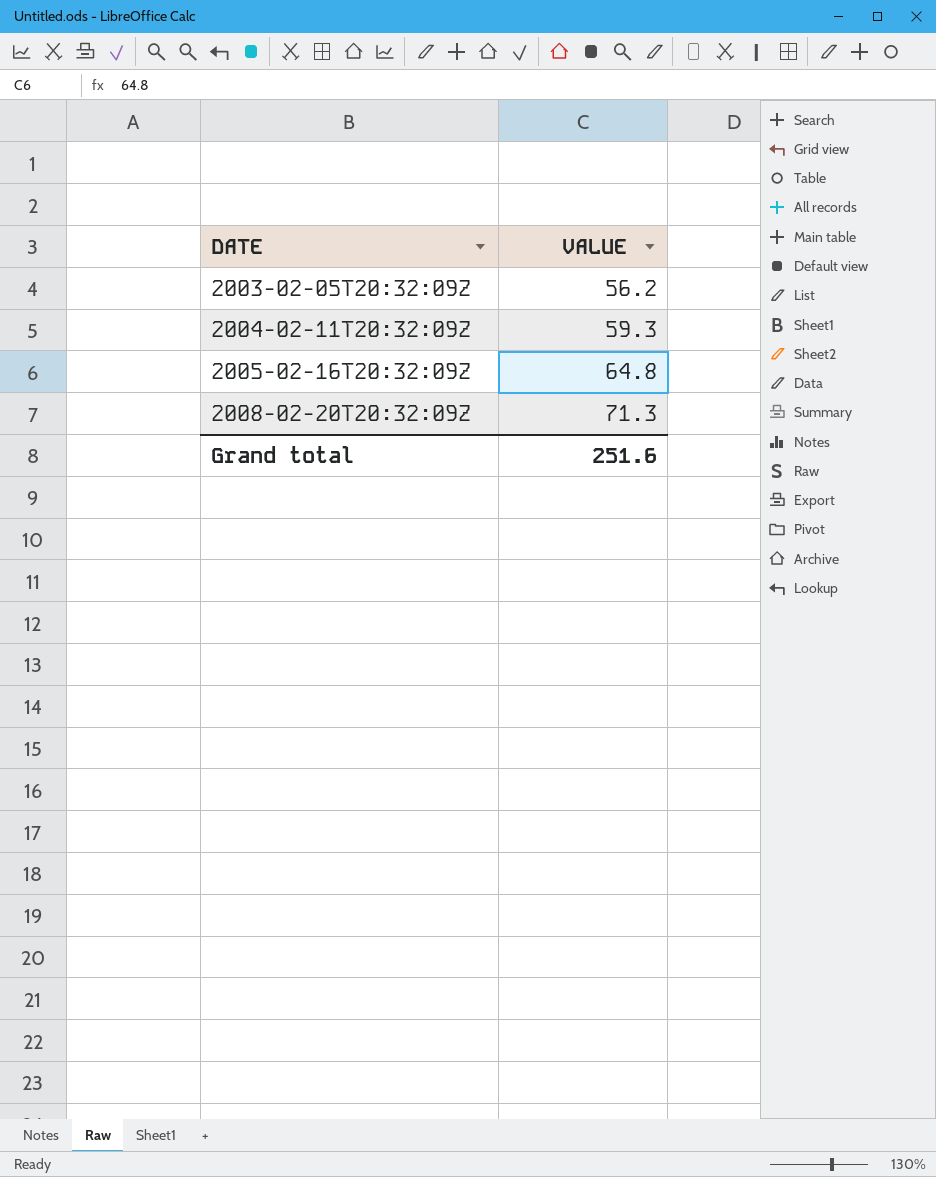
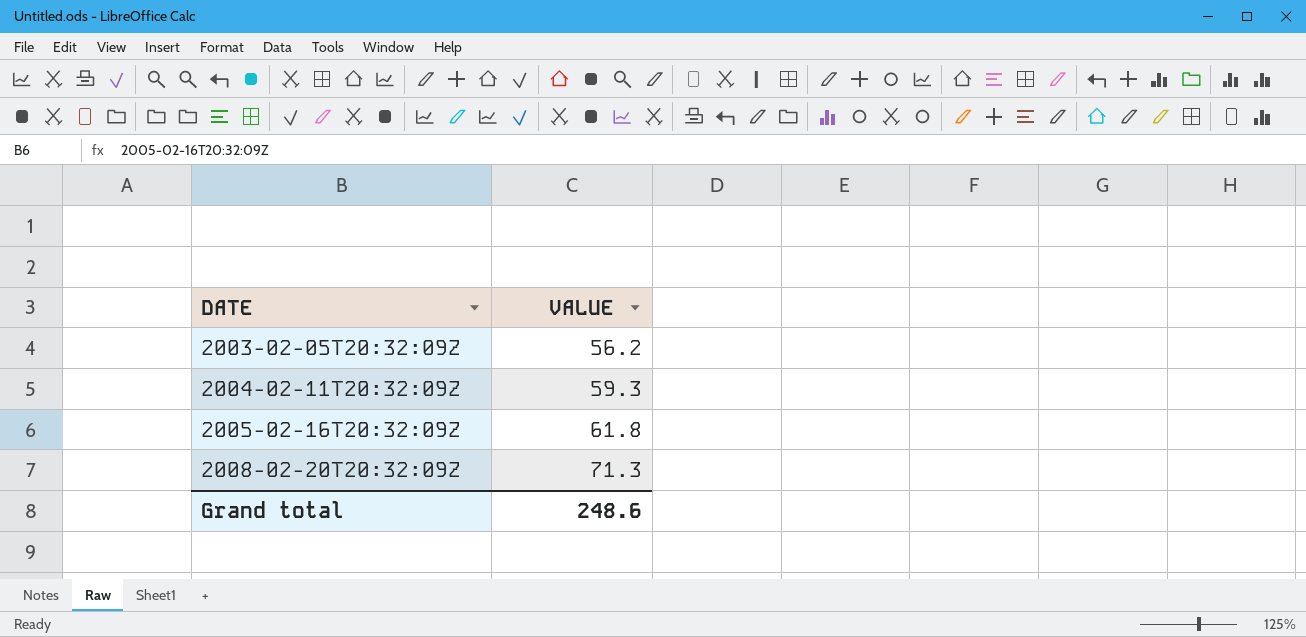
2005-02-16T20:32:09Z | VALUE: 64.8 -> 61.8
Grand total | VALUE: 251.6 -> 248.6

